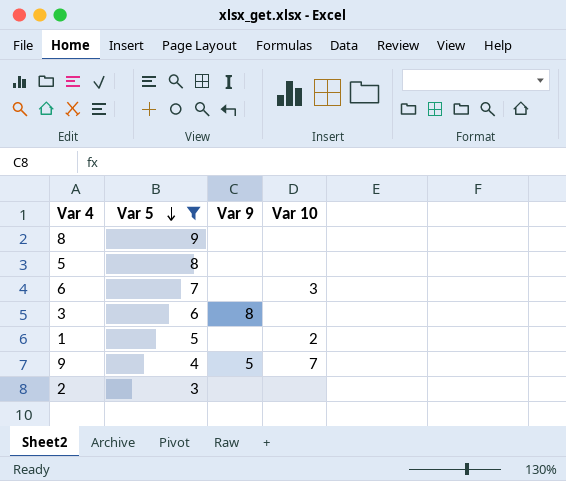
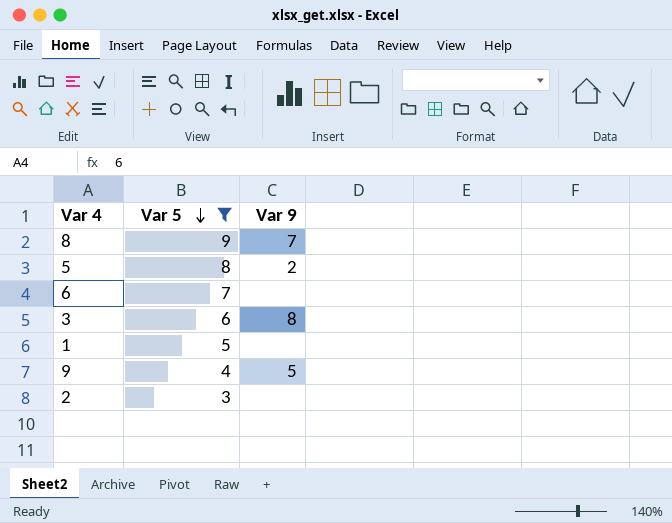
column Var 10 | position: 4 -> none
8 | Var 9: none -> 7
5 | Var 9: none -> 2

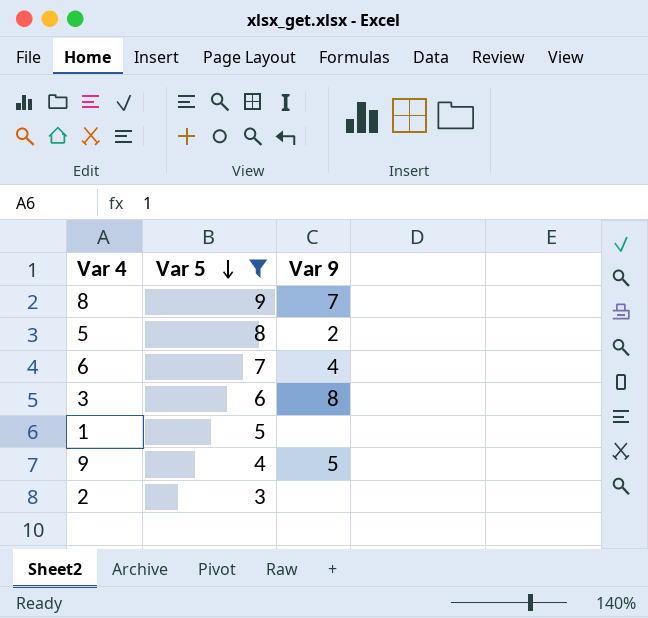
6 | Var 9: none -> 4

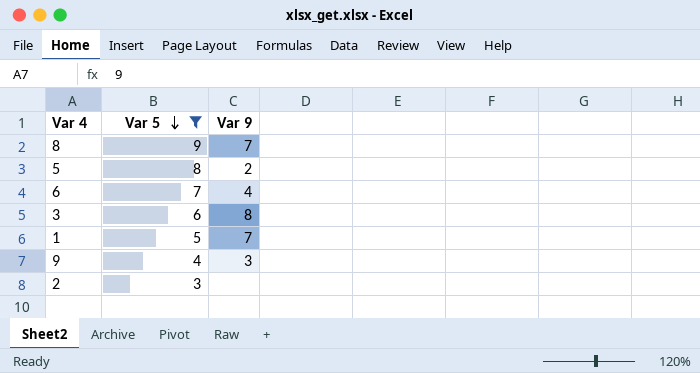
1 | Var 9: none -> 7
9 | Var 9: 5 -> 3

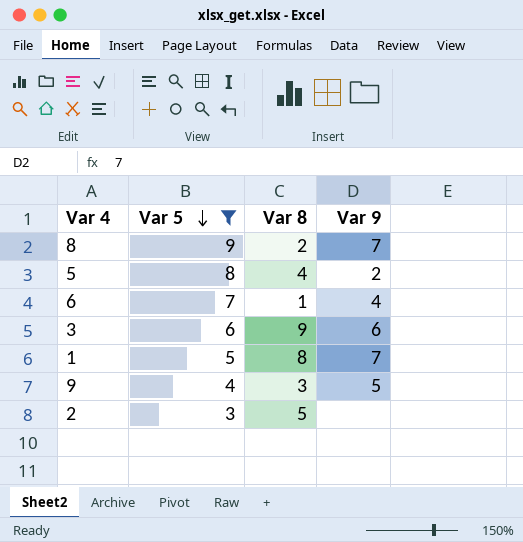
column Var 8 | position: none -> 3
3 | Var 9: 8 -> 6
9 | Var 9: 3 -> 5

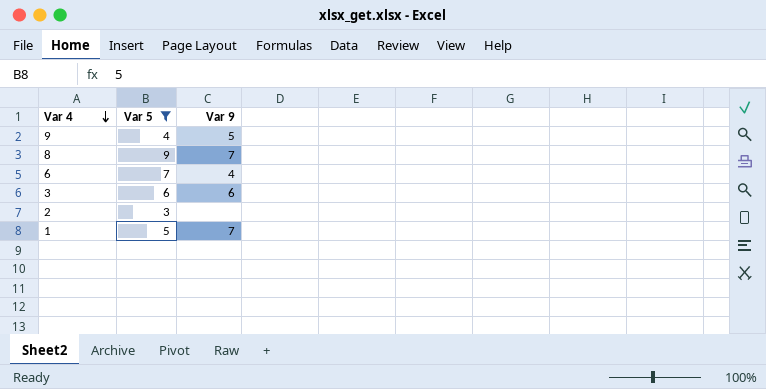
row order: Var 5 descending -> Var 4 descending
column Var 8 | position: 3 -> none
row 5: 8 | 4 | 2 -> none

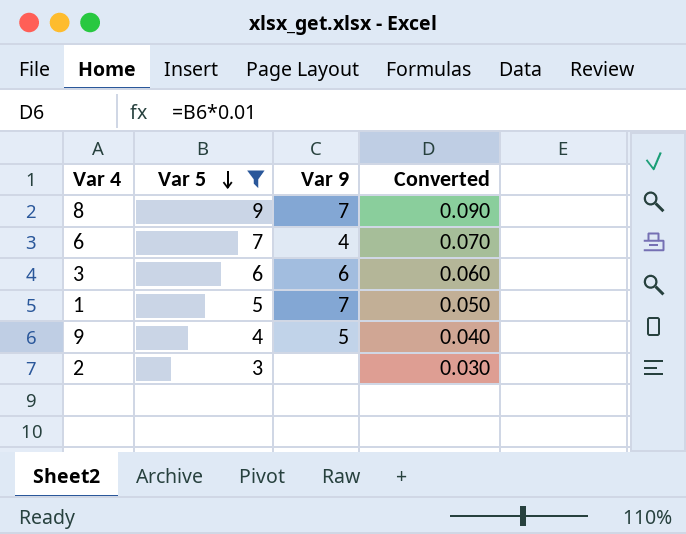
row order: Var 4 descending -> Var 5 descending
column Converted | formula: none -> [Var 5] * 0.01

